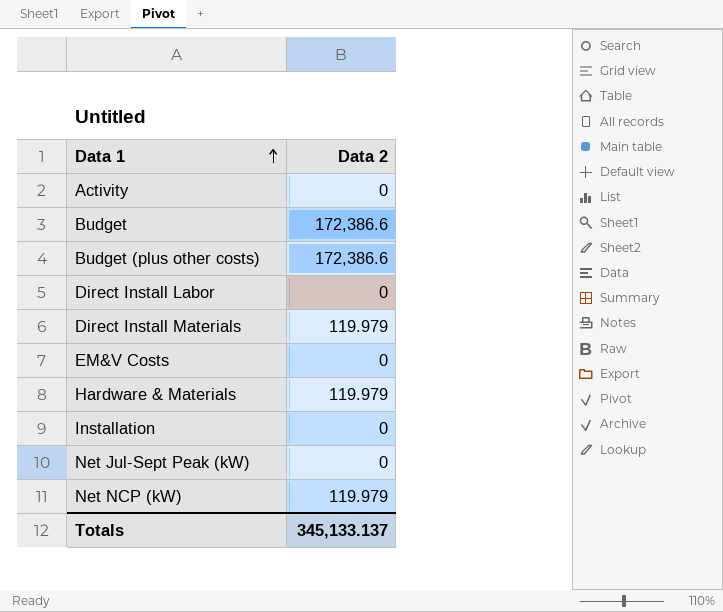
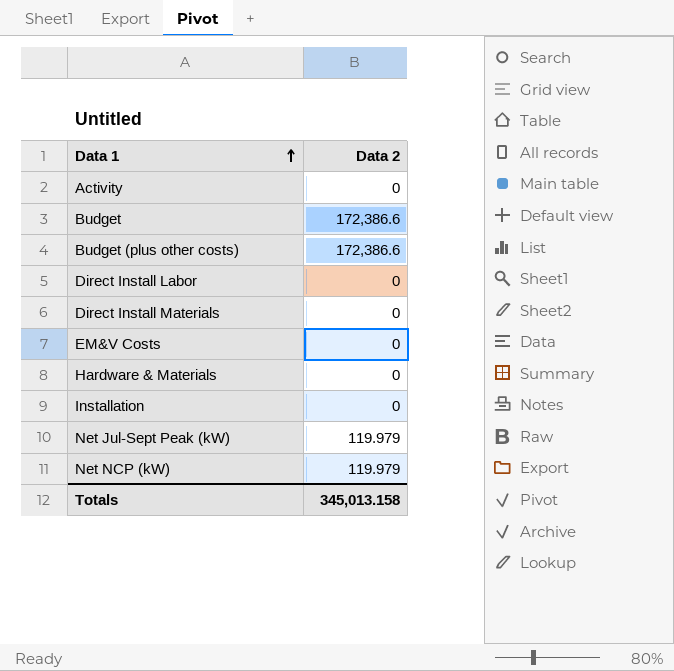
Direct Install Materials | Data 2: 119.979 -> 0
Hardware & Materials | Data 2: 119.979 -> 0
Net Jul-Sept Peak (kW) | Data 2: 0 -> 119.979
Totals | Data 2: 345,133.137 -> 345,013.158

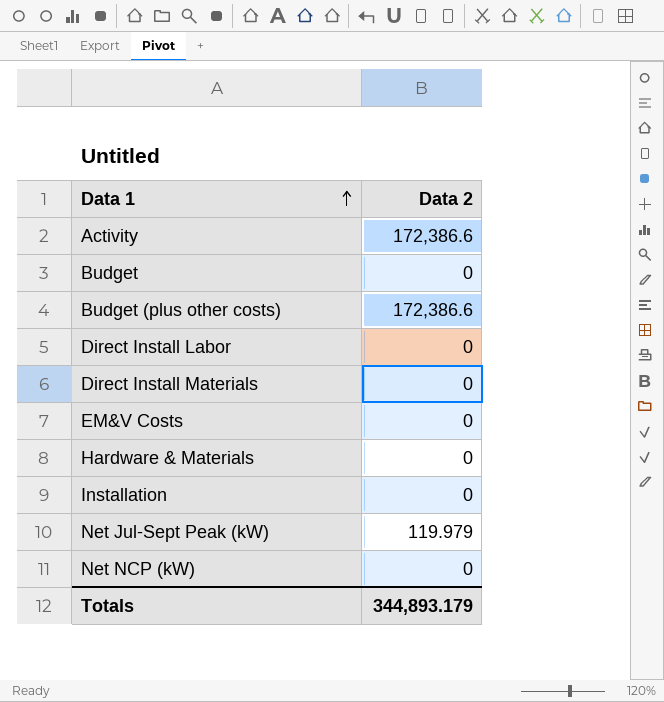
Activity | Data 2: 0 -> 172,386.6
Budget | Data 2: 172,386.6 -> 0
Net NCP (kW) | Data 2: 119.979 -> 0
Totals | Data 2: 345,013.158 -> 344,893.179

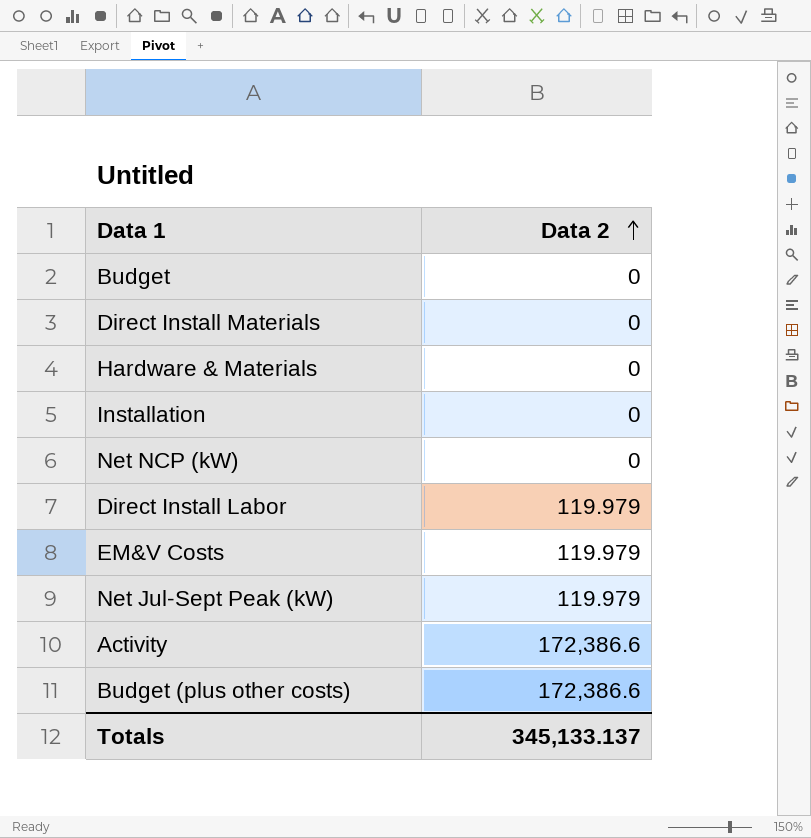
row order: Data 1 ascending -> Data 2 ascending
Direct Install Labor | Data 2: 0 -> 119.979
EM&V Costs | Data 2: 0 -> 119.979
Totals | Data 2: 344,893.179 -> 345,133.137

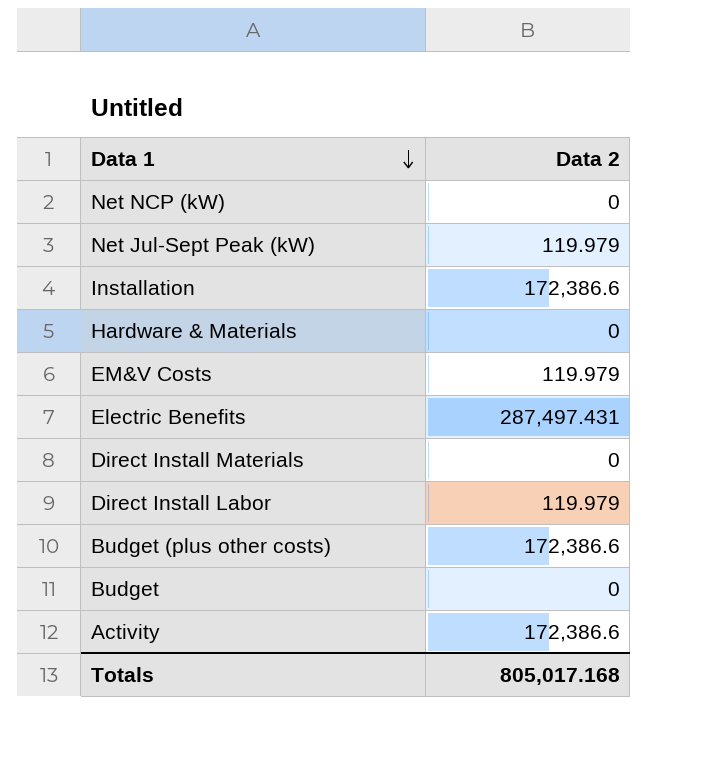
row order: Data 2 ascending -> Data 1 descending
Installation | Data 2: 0 -> 172,386.6
row Electric Benefits: none -> 287,497.431
Totals | Data 2: 345,133.137 -> 805,017.168

